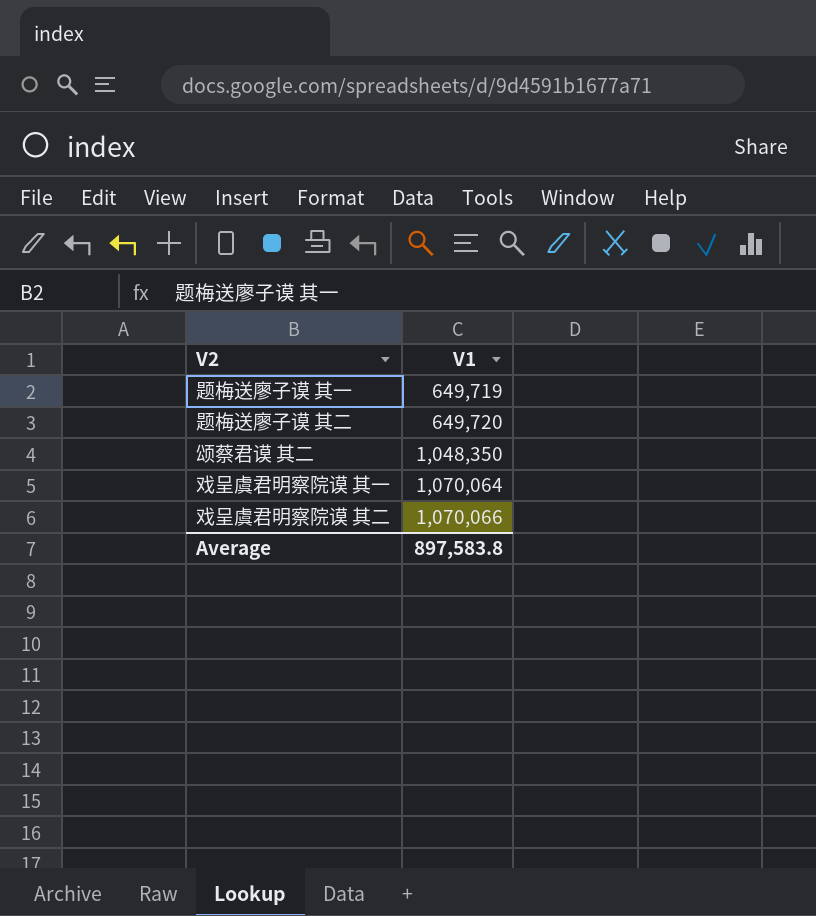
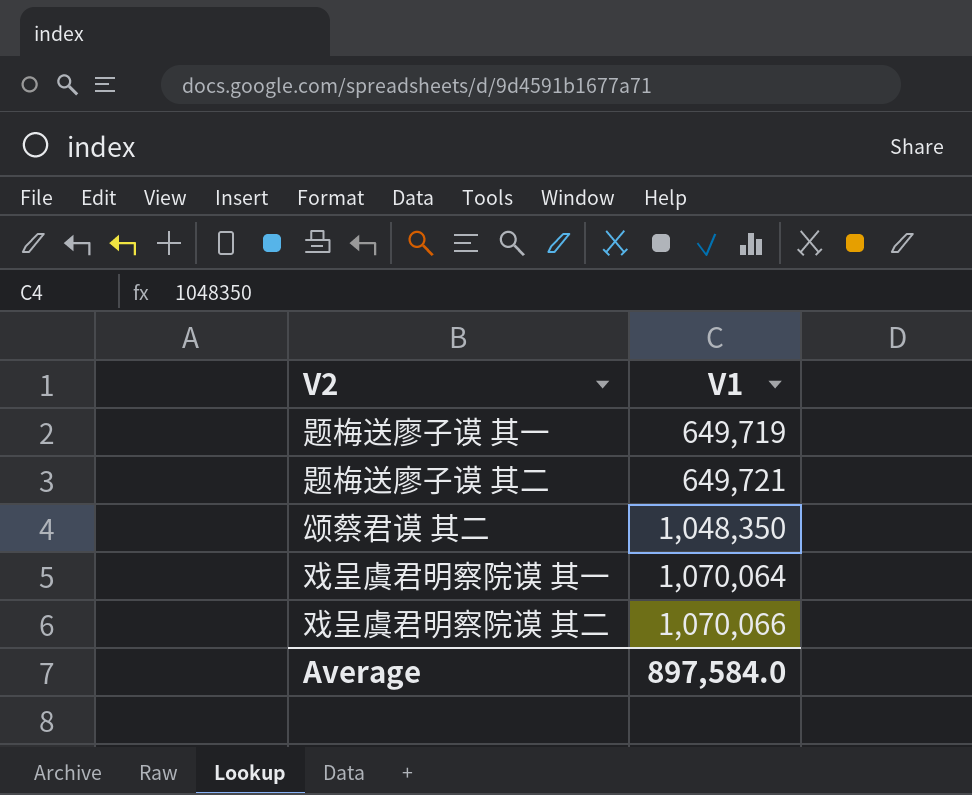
题梅送廖子谟 其二 | V1: 649,720 -> 649,721
Average | V1: 897,583.8 -> 897,584.0

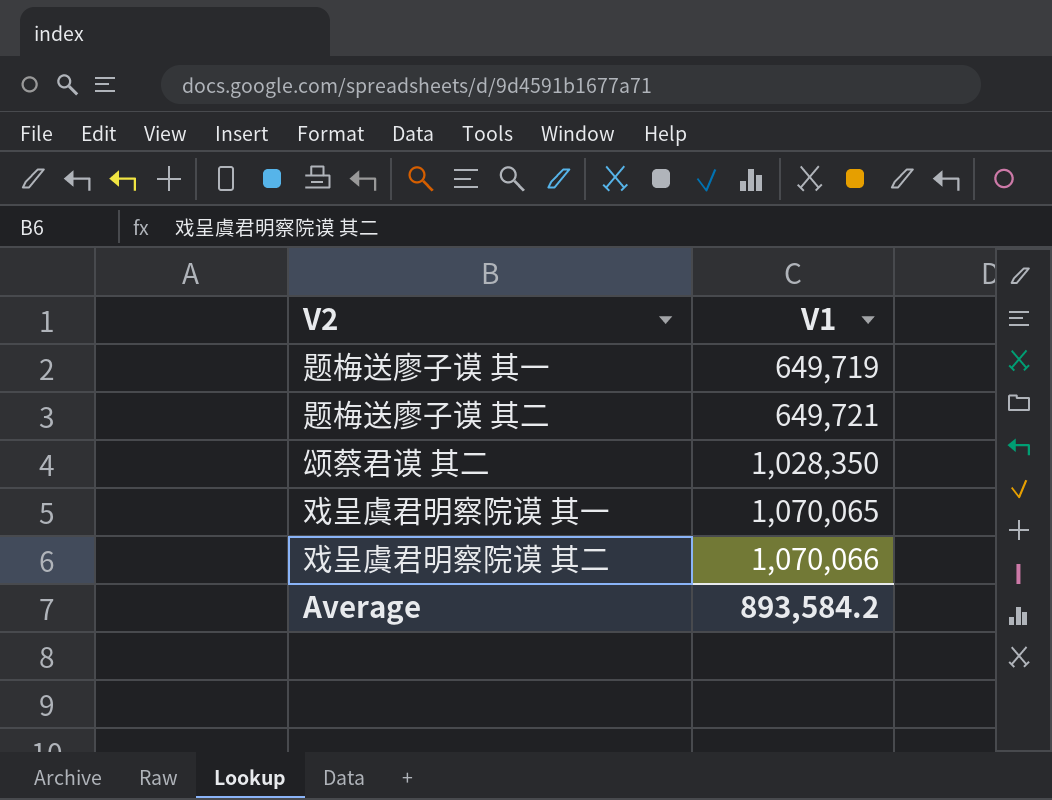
颂蔡君谟 其二 | V1: 1,048,350 -> 1,028,350
戏呈虞君明察院谟 其一 | V1: 1,070,064 -> 1,070,065
Average | V1: 897,584.0 -> 893,584.2

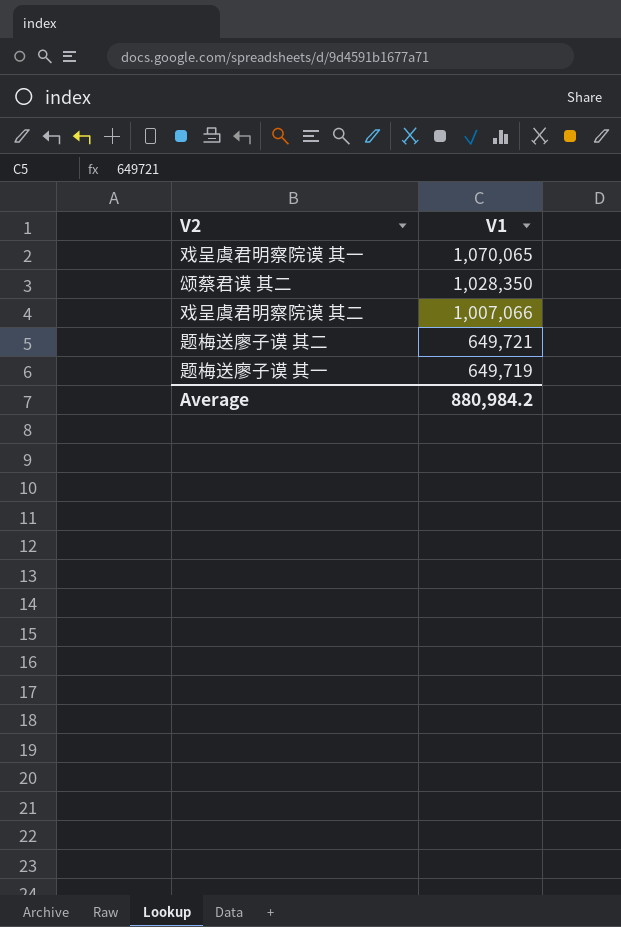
row order: V1 ascending -> V1 descending
戏呈虞君明察院谟 其二 | V1: 1,070,066 -> 1,007,066
Average | V1: 893,584.2 -> 880,984.2

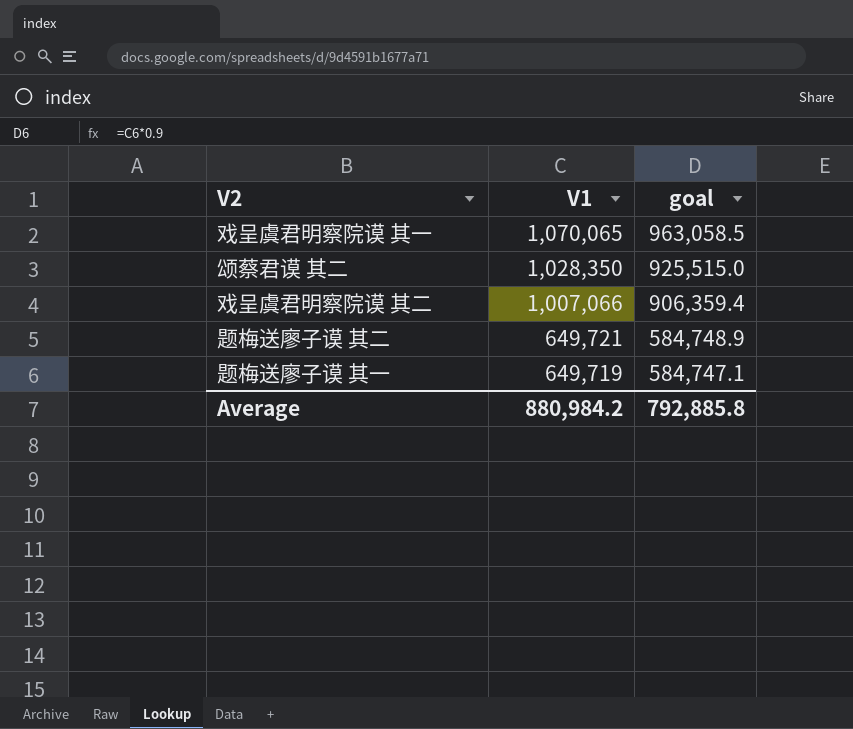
column goal | formula: none -> [V1] * 0.9

